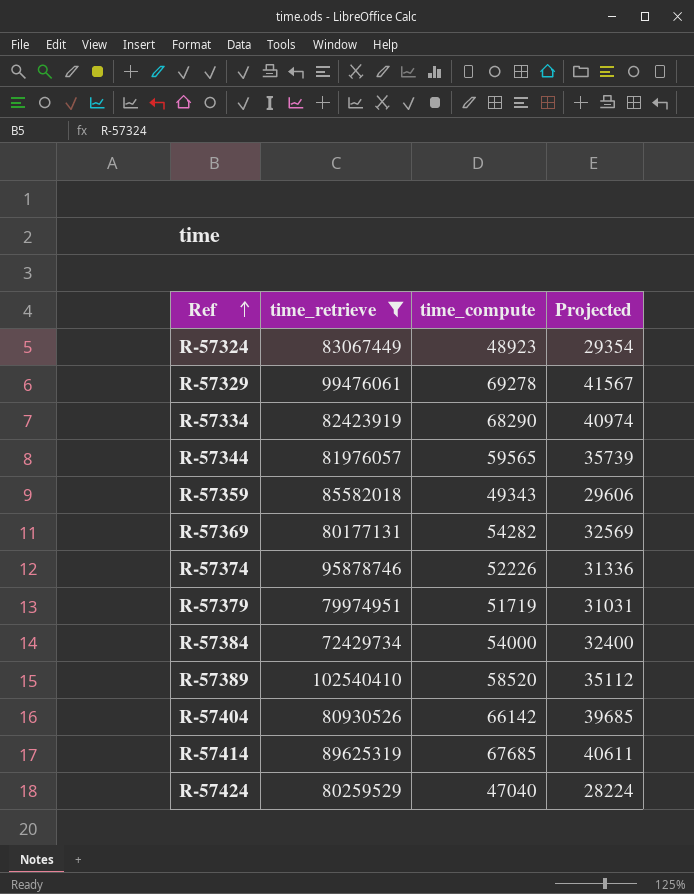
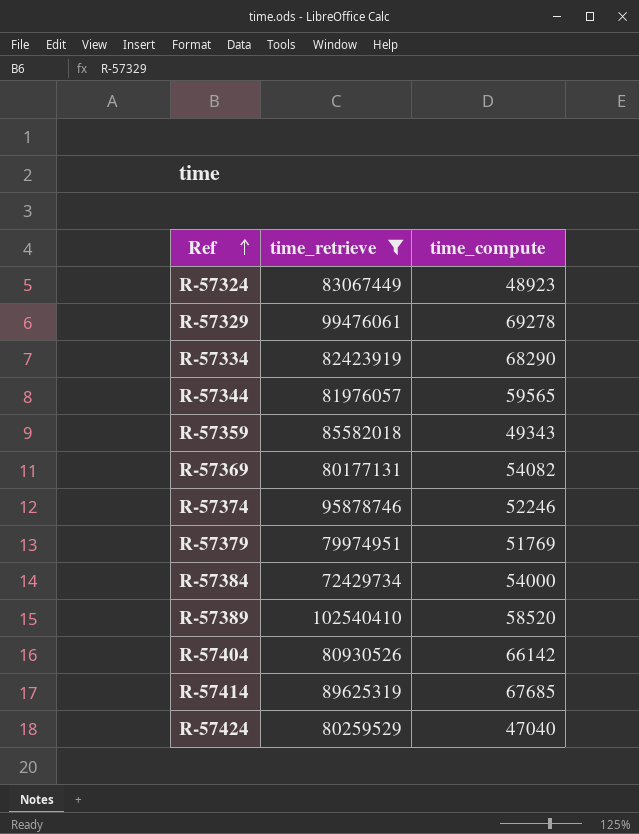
column Projected | formula: [time_compute] * 0.6 -> none
R-57369 | time_compute: 54282 -> 54082
R-57374 | time_compute: 52226 -> 52246
R-57379 | time_compute: 51719 -> 51769

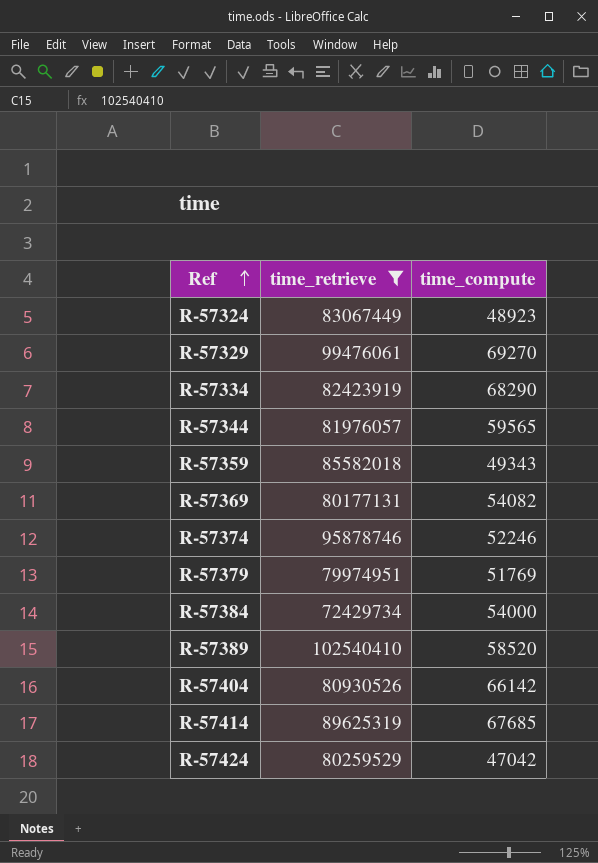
R-57329 | time_compute: 69278 -> 69270
R-57424 | time_compute: 47040 -> 47042

